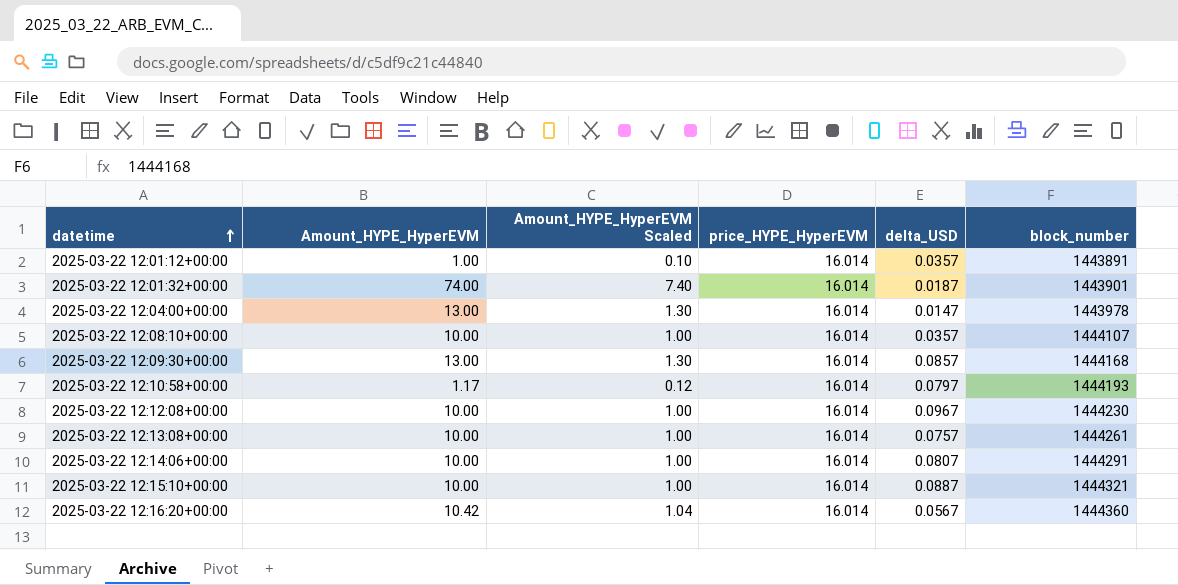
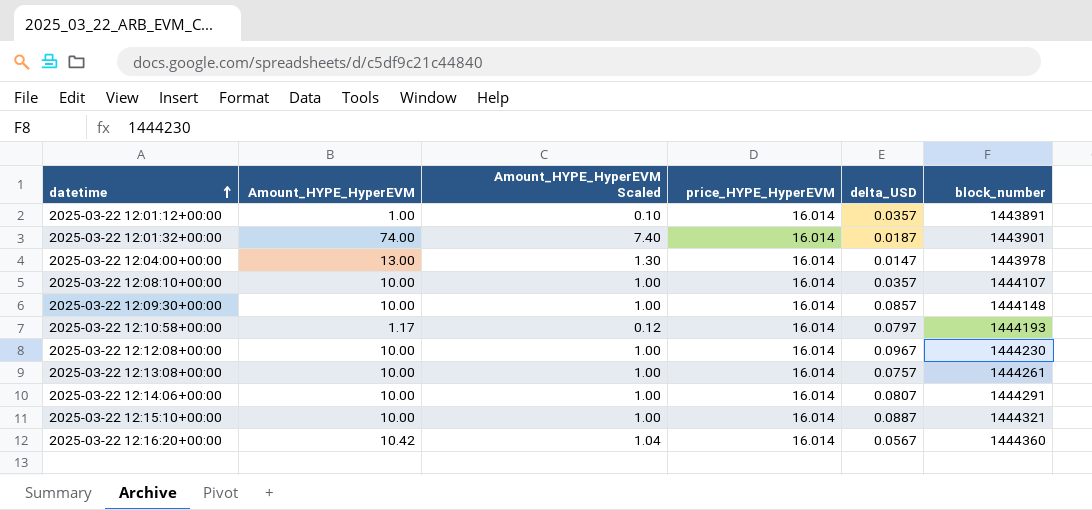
2025-03-22 12:09:30+00:00 | Amount_HYPE_HyperEVM: 13.00 -> 10.00
2025-03-22 12:09:30+00:00 | Amount_HYPE_HyperEVM Scaled: 1.30 -> 1.00
2025-03-22 12:09:30+00:00 | block_number: 1444168 -> 1444148

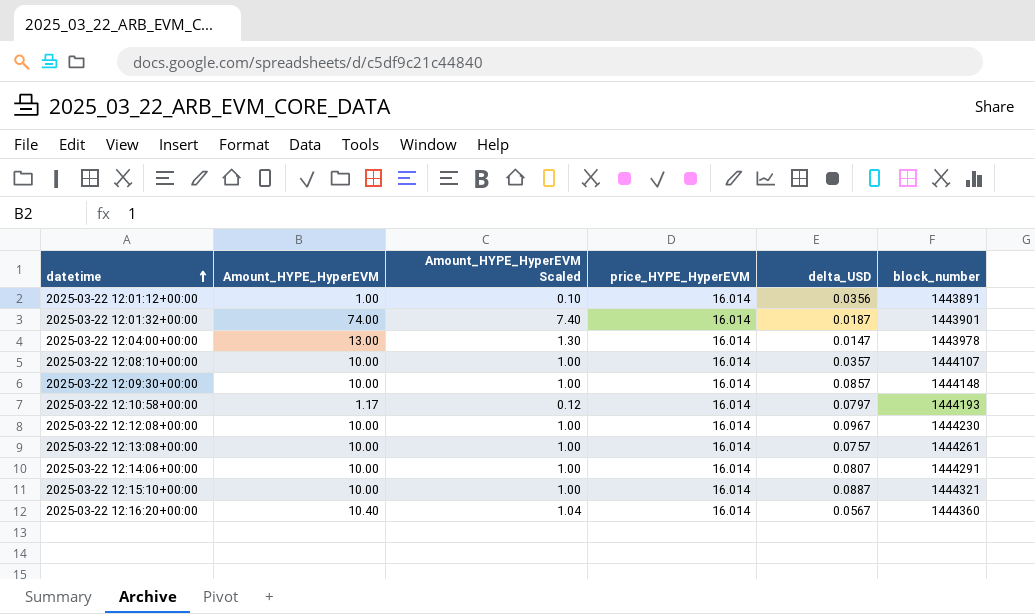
2025-03-22 12:01:12+00:00 | delta_USD: 0.0357 -> 0.0356
2025-03-22 12:16:20+00:00 | Amount_HYPE_HyperEVM: 10.42 -> 10.40

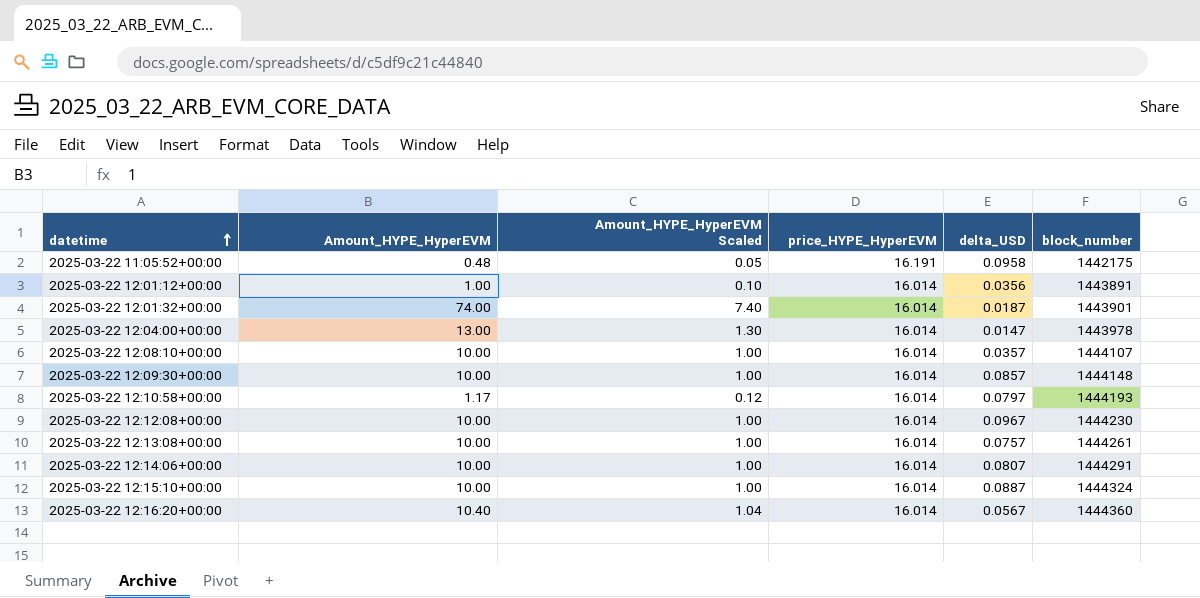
row 2025-03-22 11:05:52+00:00: none -> 0.48 | 0.05 | 16.191 | 0.0958 | 1442175
2025-03-22 12:15:10+00:00 | block_number: 1444321 -> 1444324

